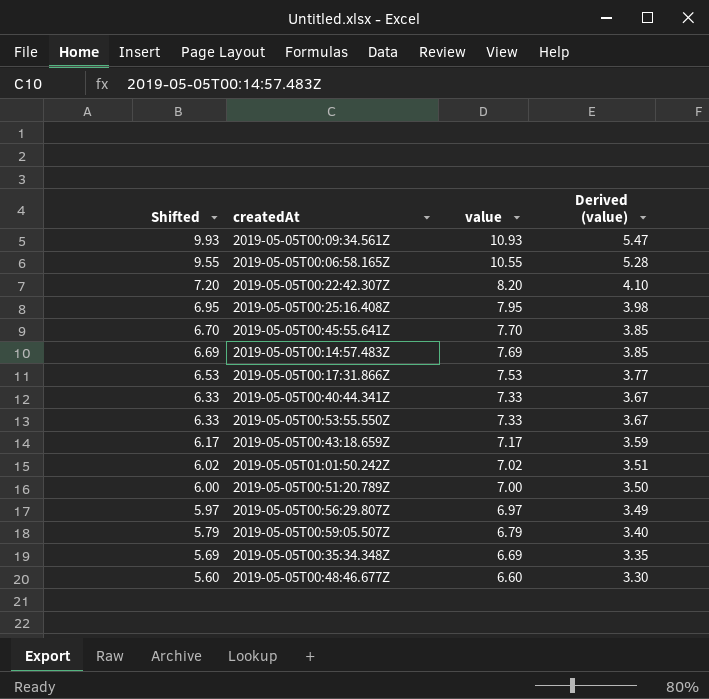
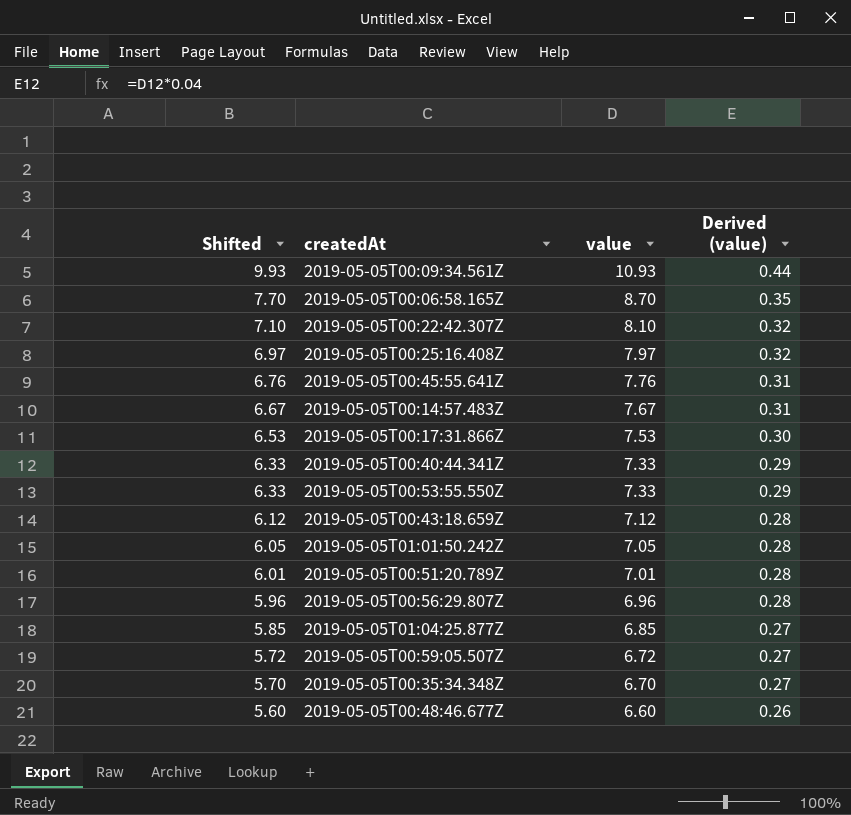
column Derived (value) | formula: [value] * 0.5 -> [value] * 0.04
2019-05-05T00:06:58.165Z | Shifted: 9.55 -> 7.70
2019-05-05T00:06:58.165Z | value: 10.55 -> 8.70
2019-05-05T00:22:42.307Z | Shifted: 7.20 -> 7.10
2019-05-05T00:22:42.307Z | value: 8.20 -> 8.10
2019-05-05T00:25:16.408Z | Shifted: 6.95 -> 6.97
2019-05-05T00:25:16.408Z | value: 7.95 -> 7.97
2019-05-05T00:45:55.641Z | Shifted: 6.70 -> 6.76
2019-05-05T00:45:55.641Z | value: 7.70 -> 7.76
2019-05-05T00:14:57.483Z | Shifted: 6.69 -> 6.67
2019-05-05T00:14:57.483Z | value: 7.69 -> 7.67
2019-05-05T00:43:18.659Z | Shifted: 6.17 -> 6.12
2019-05-05T00:43:18.659Z | value: 7.17 -> 7.12
2019-05-05T01:01:50.242Z | Shifted: 6.02 -> 6.05
2019-05-05T01:01:50.242Z | value: 7.02 -> 7.05
2019-05-05T00:51:20.789Z | Shifted: 6.00 -> 6.01
2019-05-05T00:51:20.789Z | value: 7.00 -> 7.01
2019-05-05T00:56:29.807Z | Shifted: 5.97 -> 5.96
2019-05-05T00:56:29.807Z | value: 6.97 -> 6.96
row 2019-05-05T01:04:25.877Z: none -> 5.85 | 6.85 | 0.27
2019-05-05T00:59:05.507Z | Shifted: 5.79 -> 5.72
2019-05-05T00:59:05.507Z | value: 6.79 -> 6.72
2019-05-05T00:35:34.348Z | Shifted: 5.69 -> 5.70
2019-05-05T00:35:34.348Z | value: 6.69 -> 6.70

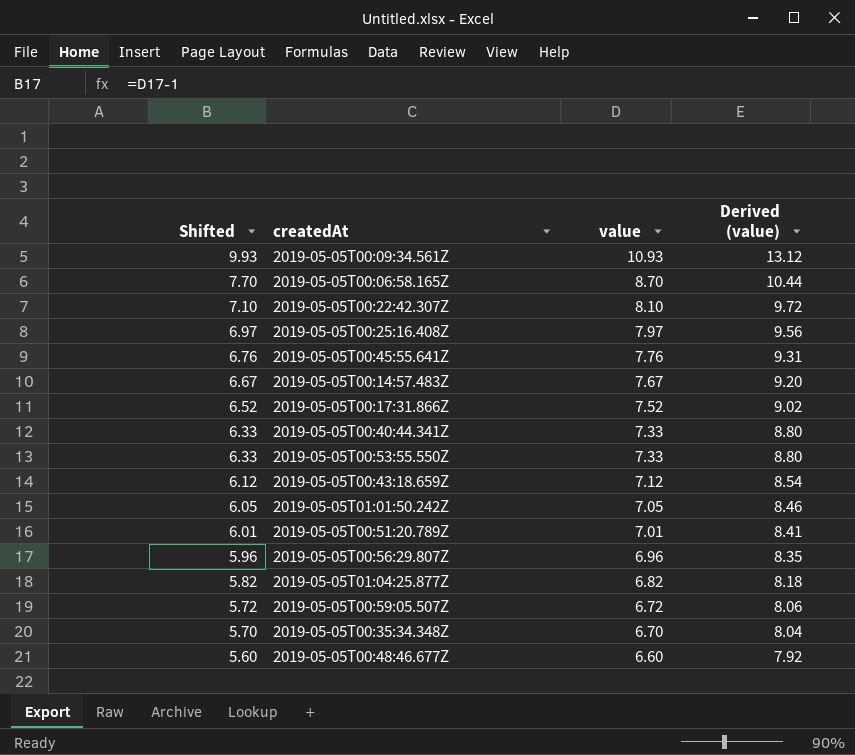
column Derived (value) | formula: [value] * 0.04 -> [value] * 1.2
2019-05-05T00:17:31.866Z | Shifted: 6.53 -> 6.52
2019-05-05T00:17:31.866Z | value: 7.53 -> 7.52
2019-05-05T01:04:25.877Z | Shifted: 5.85 -> 5.82
2019-05-05T01:04:25.877Z | value: 6.85 -> 6.82

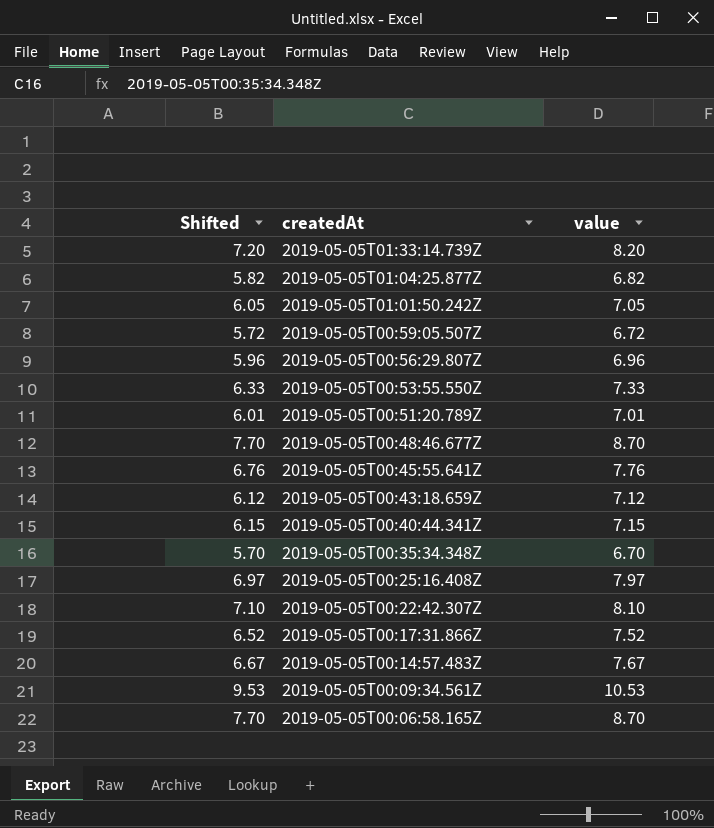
row order: Shifted descending -> createdAt descending
column Derived (value) | formula: [value] * 1.2 -> none
row 2019-05-05T01:33:14.739Z: none -> 7.20 | 8.20
2019-05-05T00:48:46.677Z | Shifted: 5.60 -> 7.70
2019-05-05T00:48:46.677Z | value: 6.60 -> 8.70
2019-05-05T00:40:44.341Z | Shifted: 6.33 -> 6.15
2019-05-05T00:40:44.341Z | value: 7.33 -> 7.15
2019-05-05T00:09:34.561Z | Shifted: 9.93 -> 9.53
2019-05-05T00:09:34.561Z | value: 10.93 -> 10.53

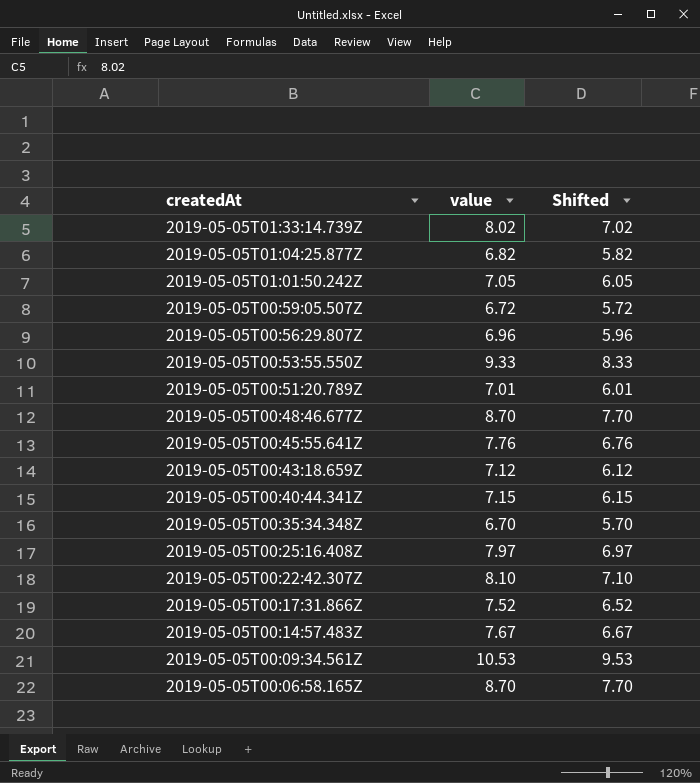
column Shifted | position: 1 -> 3
2019-05-05T01:33:14.739Z | value: 8.20 -> 8.02
2019-05-05T01:33:14.739Z | Shifted: 7.20 -> 7.02
2019-05-05T00:53:55.550Z | value: 7.33 -> 9.33
2019-05-05T00:53:55.550Z | Shifted: 6.33 -> 8.33

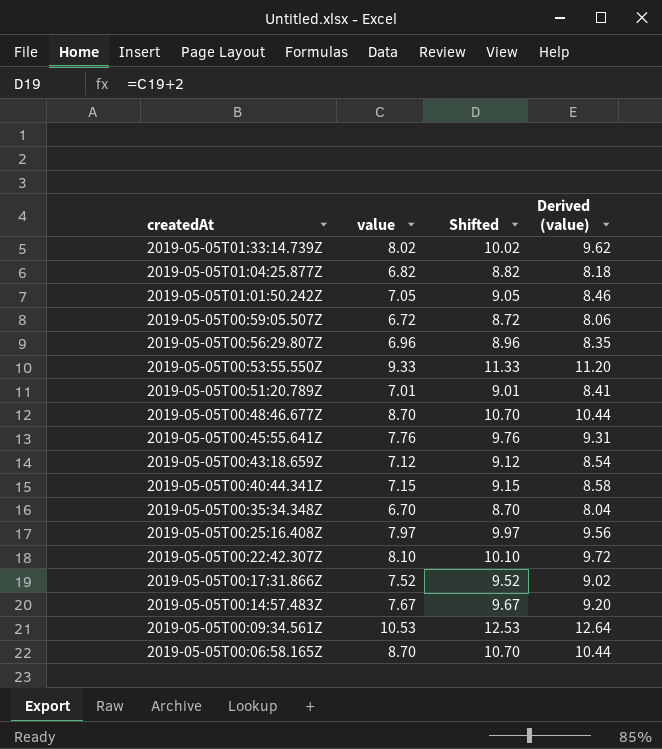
column Shifted | formula: [value] - 1 -> [value] + 2
column Derived (value) | formula: none -> [value] * 1.2

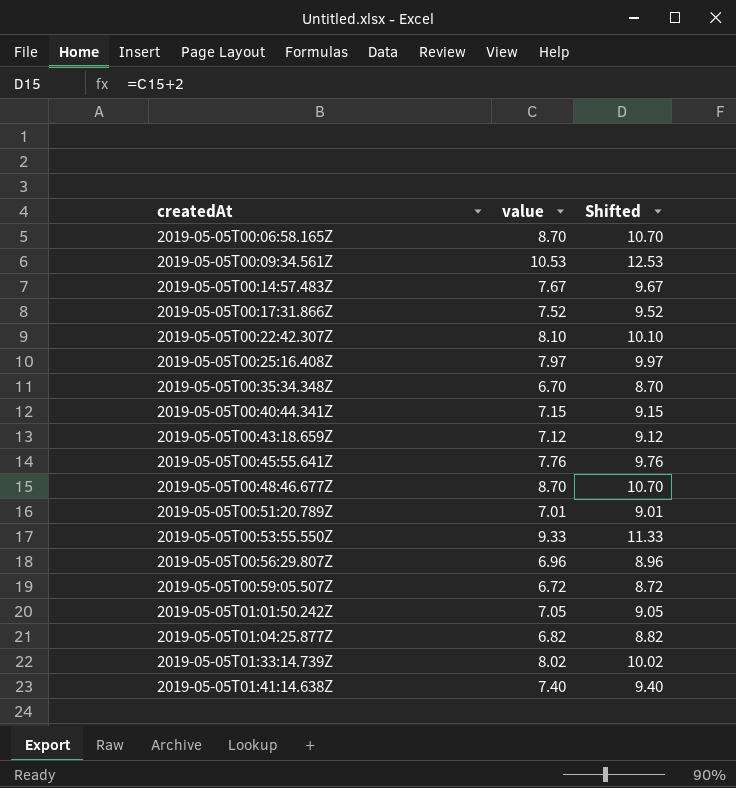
row order: createdAt descending -> createdAt ascending
column Derived (value) | formula: [value] * 1.2 -> none
row 2019-05-05T01:41:14.638Z: none -> 7.40 | 9.40

